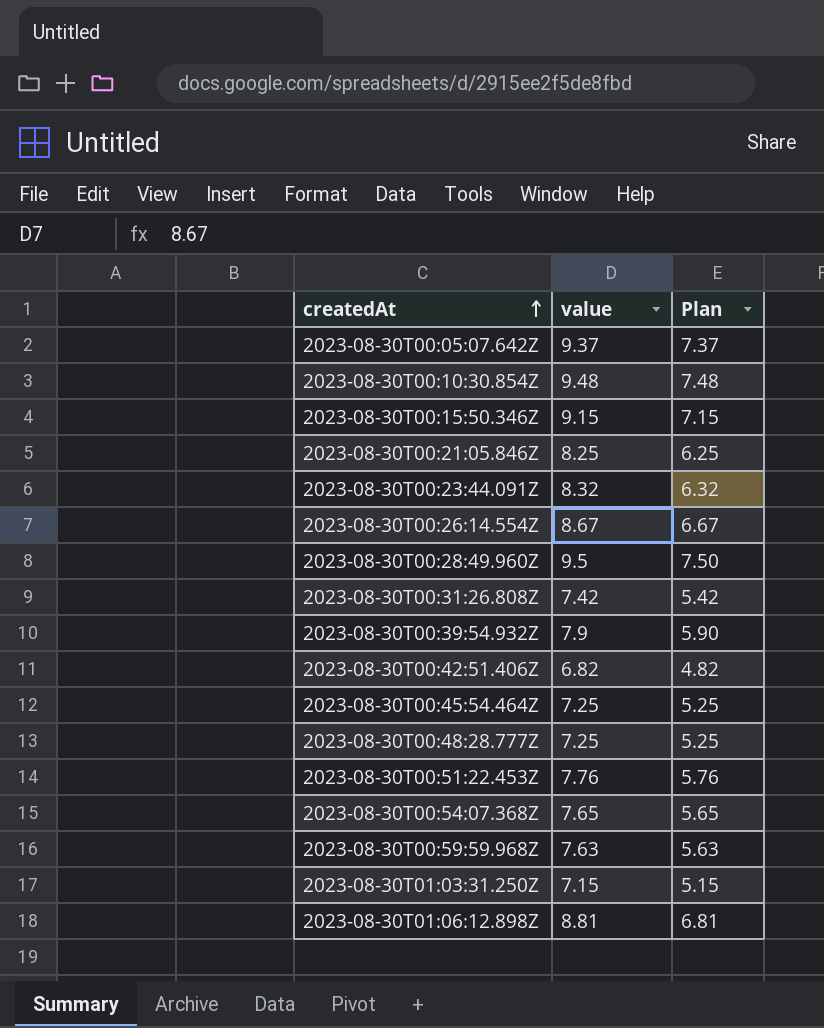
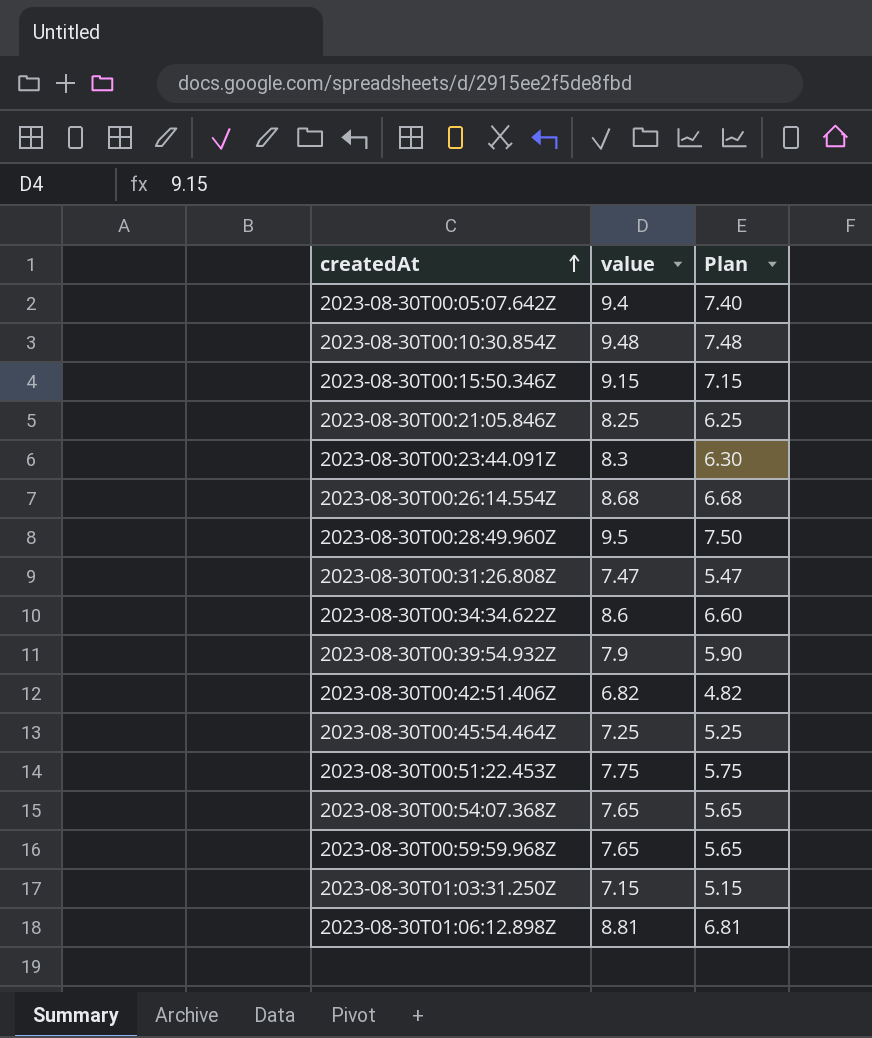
row 2023-08-30T00:48:28.777Z: 7.25 | 5.25 -> none
2023-08-30T00:05:07.642Z | value: 9.37 -> 9.4
2023-08-30T00:05:07.642Z | Plan: 7.37 -> 7.40
2023-08-30T00:23:44.091Z | value: 8.32 -> 8.3
2023-08-30T00:23:44.091Z | Plan: 6.32 -> 6.30
2023-08-30T00:26:14.554Z | value: 8.67 -> 8.68
2023-08-30T00:26:14.554Z | Plan: 6.67 -> 6.68
2023-08-30T00:31:26.808Z | value: 7.42 -> 7.47
2023-08-30T00:31:26.808Z | Plan: 5.42 -> 5.47
row 2023-08-30T00:34:34.622Z: none -> 8.6 | 6.60
2023-08-30T00:51:22.453Z | value: 7.76 -> 7.75
2023-08-30T00:51:22.453Z | Plan: 5.76 -> 5.75
2023-08-30T00:59:59.968Z | value: 7.63 -> 7.65
2023-08-30T00:59:59.968Z | Plan: 5.63 -> 5.65

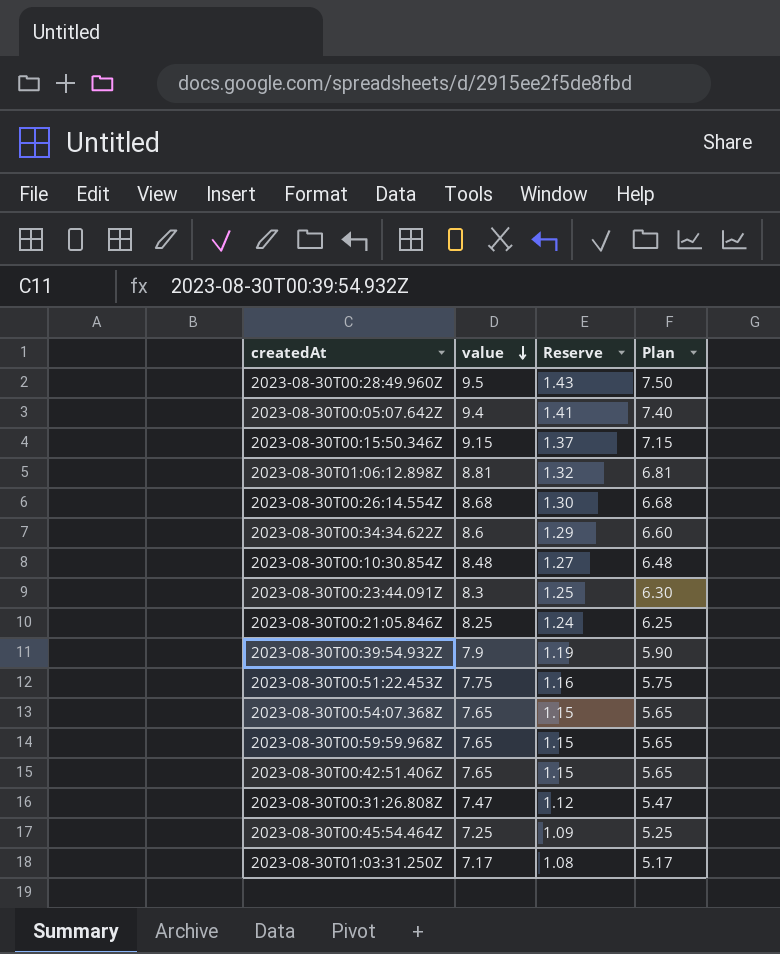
row order: createdAt ascending -> value descending
column Reserve | formula: none -> [value] * 0.15
2023-08-30T00:10:30.854Z | value: 9.48 -> 8.48
2023-08-30T00:10:30.854Z | Plan: 7.48 -> 6.48
2023-08-30T00:42:51.406Z | value: 6.82 -> 7.65
2023-08-30T00:42:51.406Z | Plan: 4.82 -> 5.65
2023-08-30T01:03:31.250Z | value: 7.15 -> 7.17
2023-08-30T01:03:31.250Z | Plan: 5.15 -> 5.17

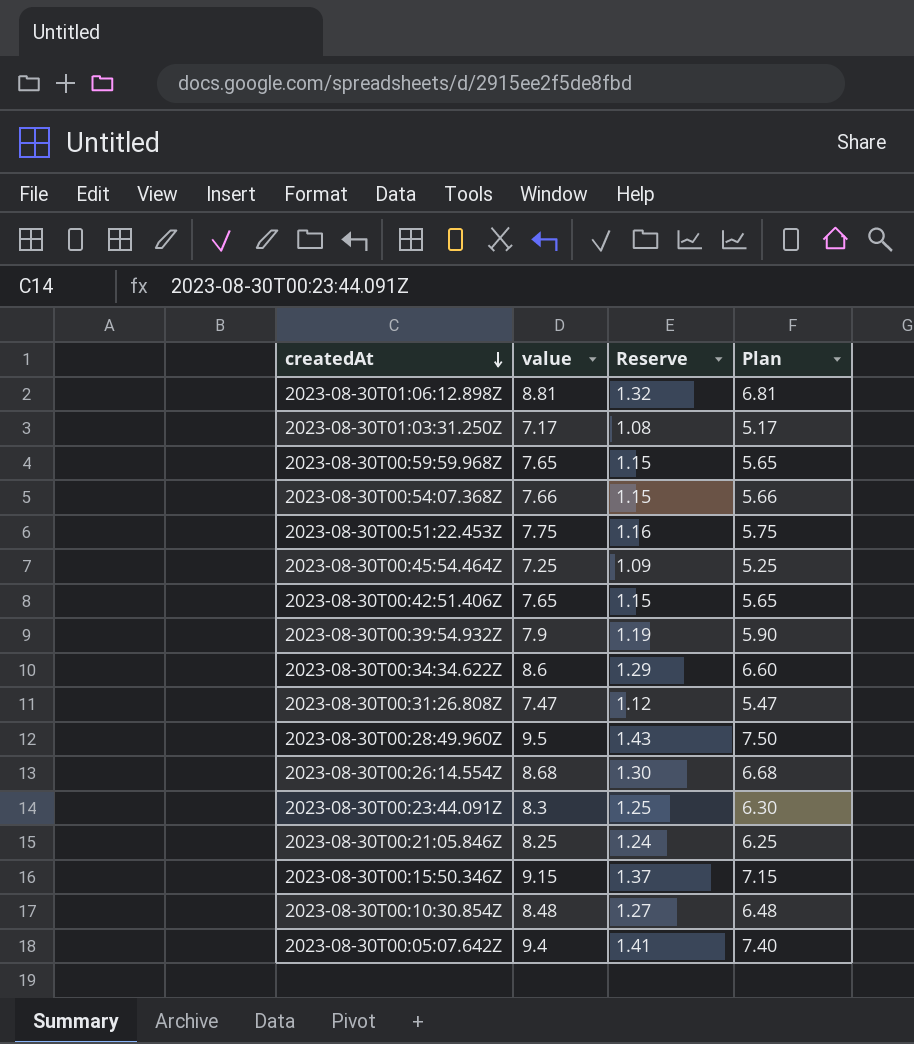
row order: value descending -> createdAt descending
2023-08-30T00:54:07.368Z | value: 7.65 -> 7.66
2023-08-30T00:54:07.368Z | Plan: 5.65 -> 5.66

